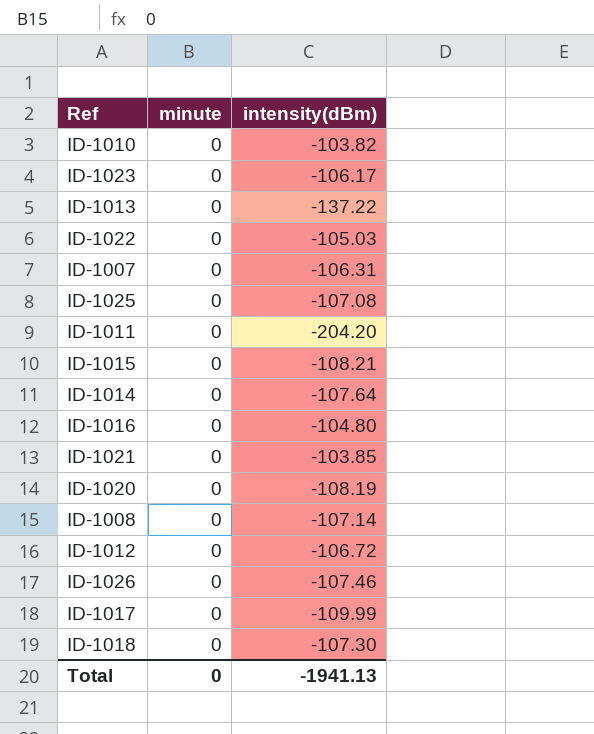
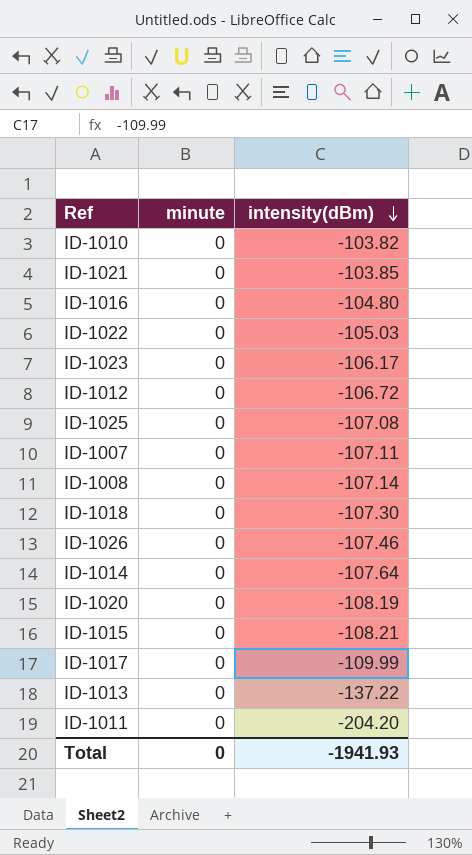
row order: none -> intensity(dBm) descending
ID-1007 | intensity(dBm): -106.31 -> -107.11
Total | intensity(dBm): -1941.13 -> -1941.93

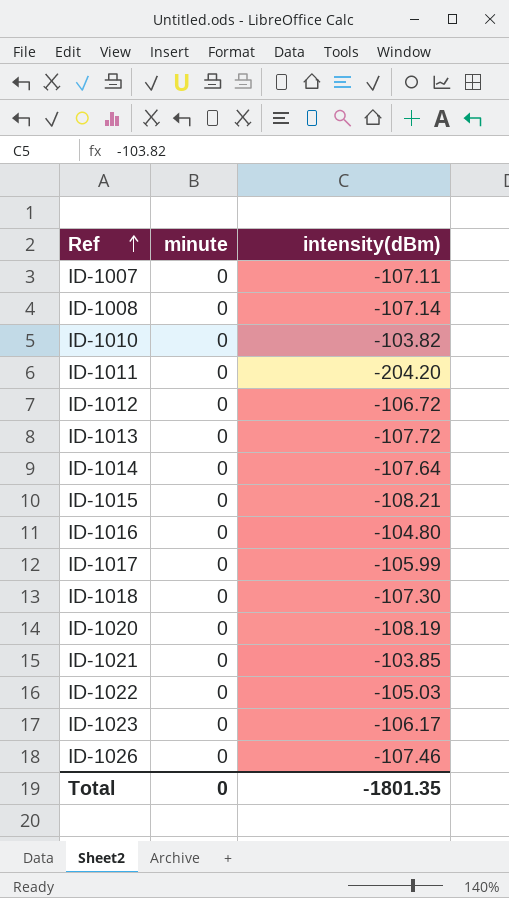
row order: intensity(dBm) descending -> Ref ascending
row ID-1025: 0 | -107.08 -> none
ID-1013 | intensity(dBm): -137.22 -> -107.72
ID-1017 | intensity(dBm): -109.99 -> -105.99
Total | intensity(dBm): -1941.93 -> -1801.35

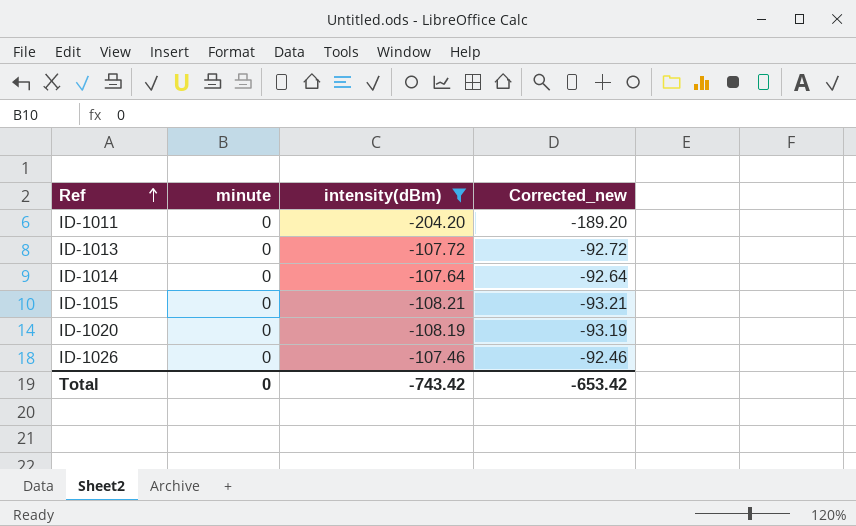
filter: none -> intensity(dBm) <= -107.46
column Corrected_new | formula: none -> [intensity(dBm)] + 15
Total | intensity(dBm): -1801.35 -> -743.42

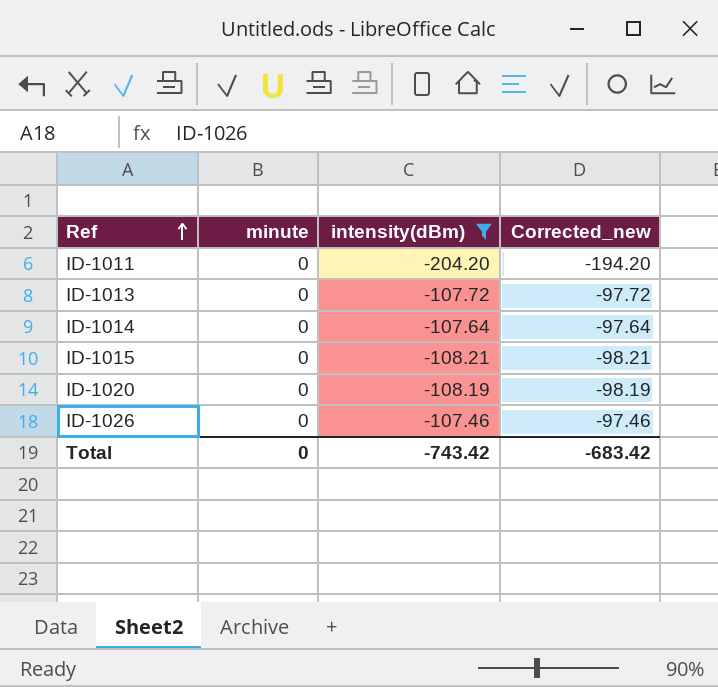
column Corrected_new | formula: [intensity(dBm)] + 15 -> [intensity(dBm)] + 10
Total | Corrected_new: -653.42 -> -683.42

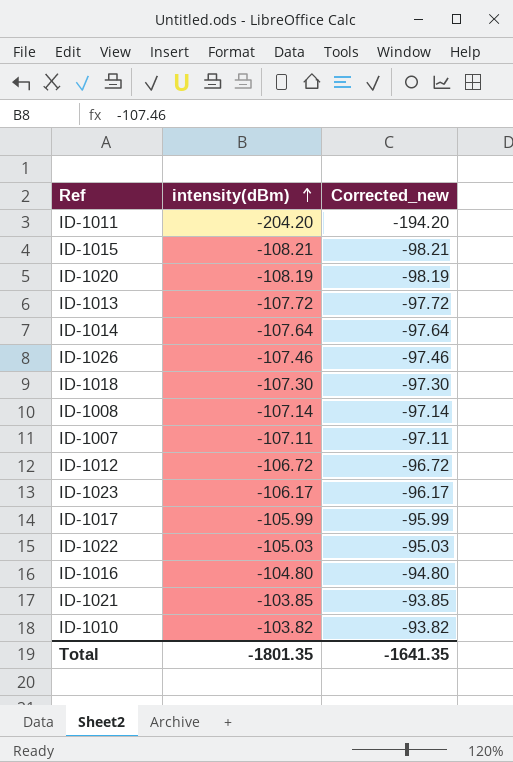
filter: intensity(dBm) <= -107.46 -> none
row order: Ref ascending -> intensity(dBm) ascending
column minute | position: 2 -> none
Total | intensity(dBm): -743.42 -> -1801.35
Total | Corrected_new: -683.42 -> -1641.35

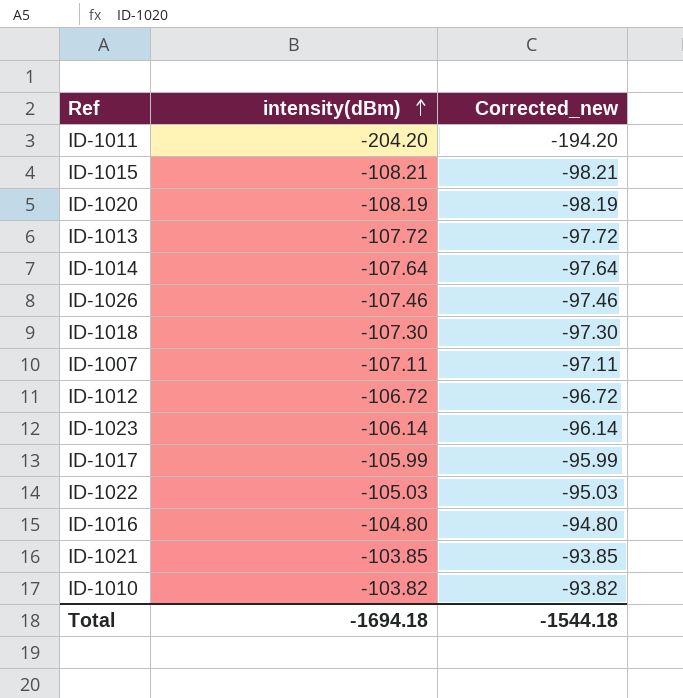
row ID-1008: -107.14 | -97.14 -> none
ID-1023 | intensity(dBm): -106.17 -> -106.14
ID-1023 | Corrected_new: -96.17 -> -96.14
Total | intensity(dBm): -1801.35 -> -1694.18
Total | Corrected_new: -1641.35 -> -1544.18

